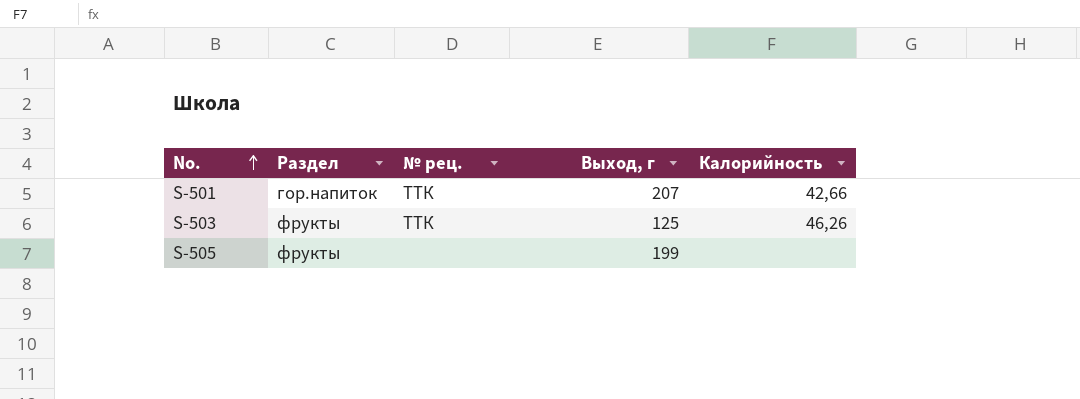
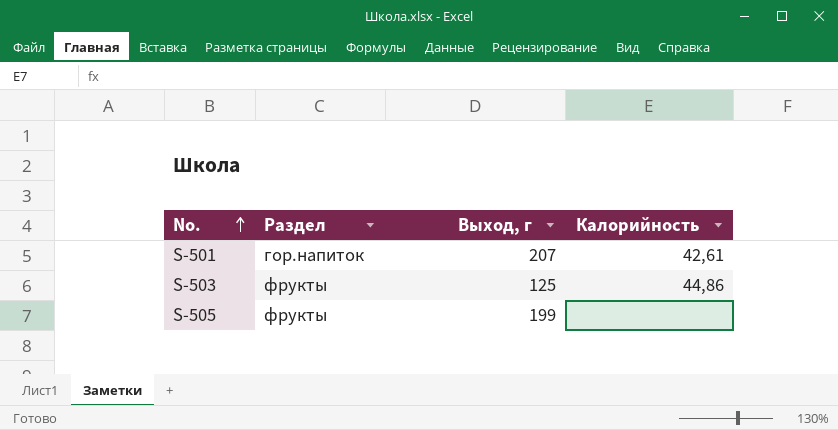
column № рец. | position: 3 -> none
S-501 | Калорийность: 42,66 -> 42,61
S-503 | Калорийность: 46,26 -> 44,86

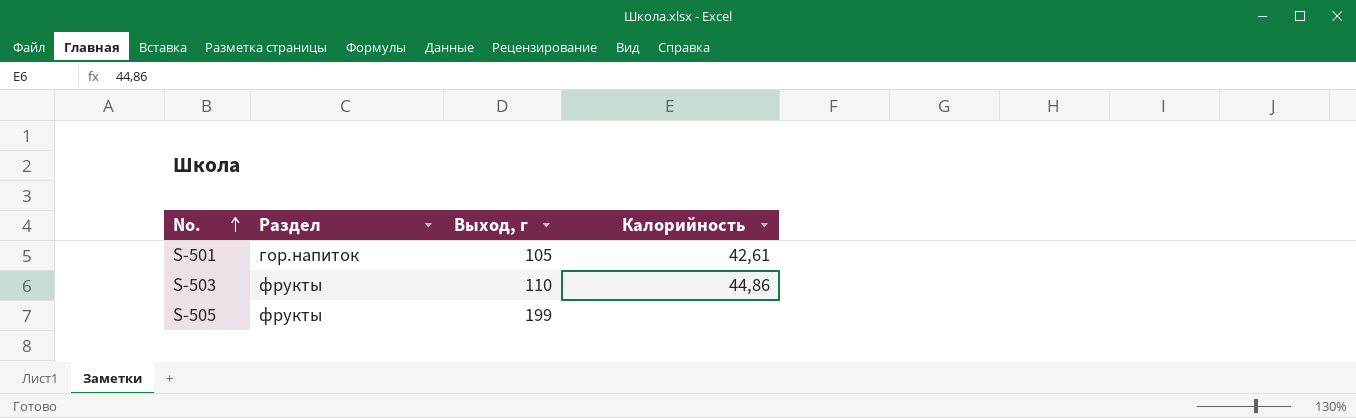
S-501 | Выход, г: 207 -> 105
S-503 | Выход, г: 125 -> 110

